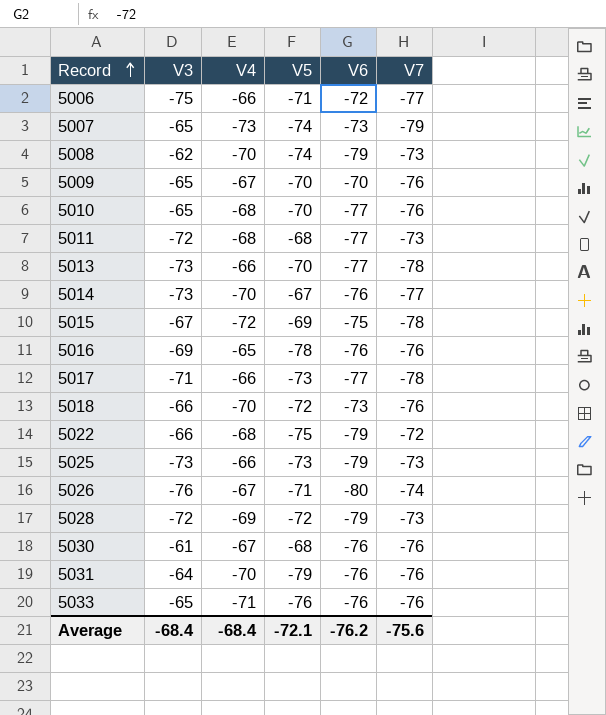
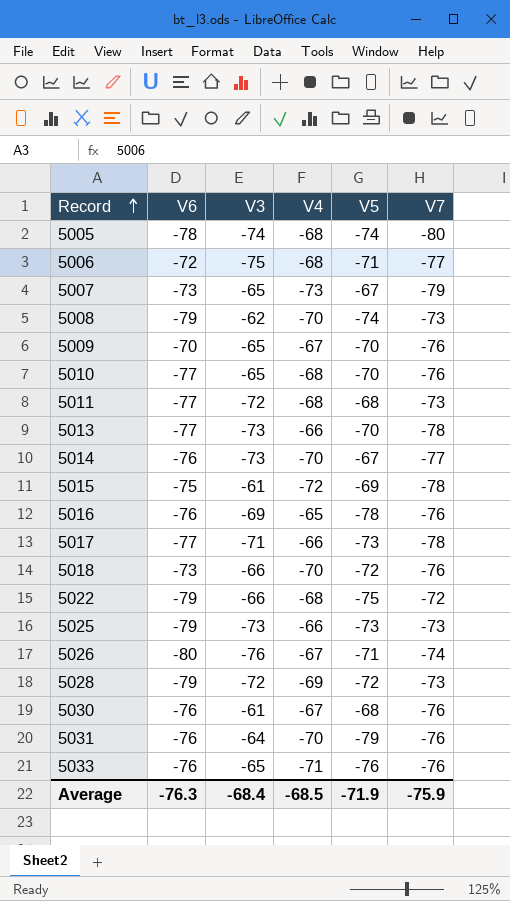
column V6 | position: 5 -> 2
row 5005: none -> -78 | -74 | -68 | -74 | -80
5006 | V4: -66 -> -68
5007 | V5: -74 -> -67
5015 | V3: -67 -> -61
Average | V6: -76.2 -> -76.3
Average | V4: -68.4 -> -68.5
Average | V5: -72.1 -> -71.9
Average | V7: -75.6 -> -75.9

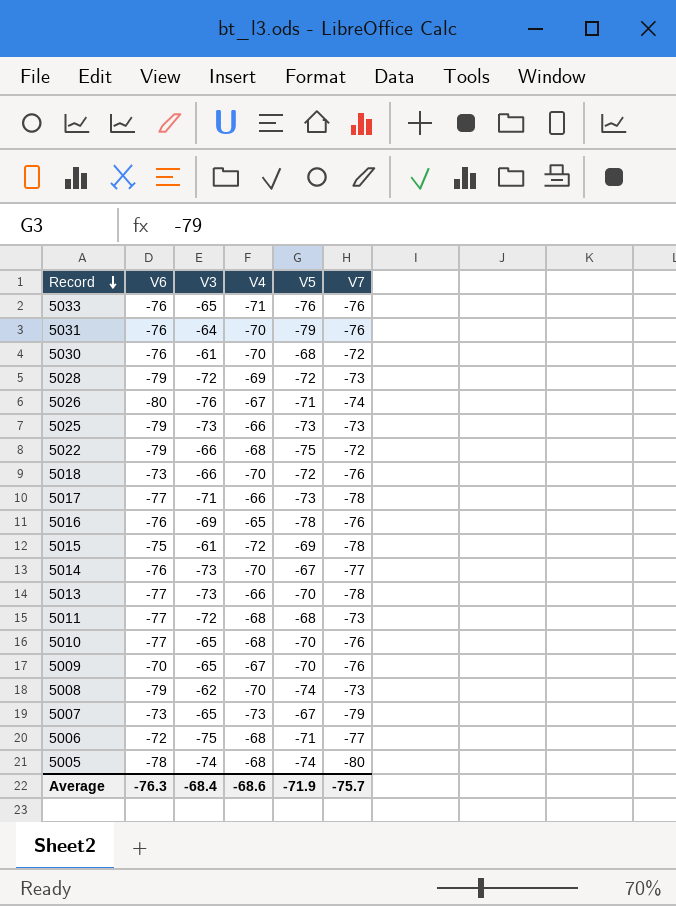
row order: Record ascending -> Record descending
5030 | V4: -67 -> -70
5030 | V7: -76 -> -72
Average | V4: -68.5 -> -68.6
Average | V7: -75.9 -> -75.7

